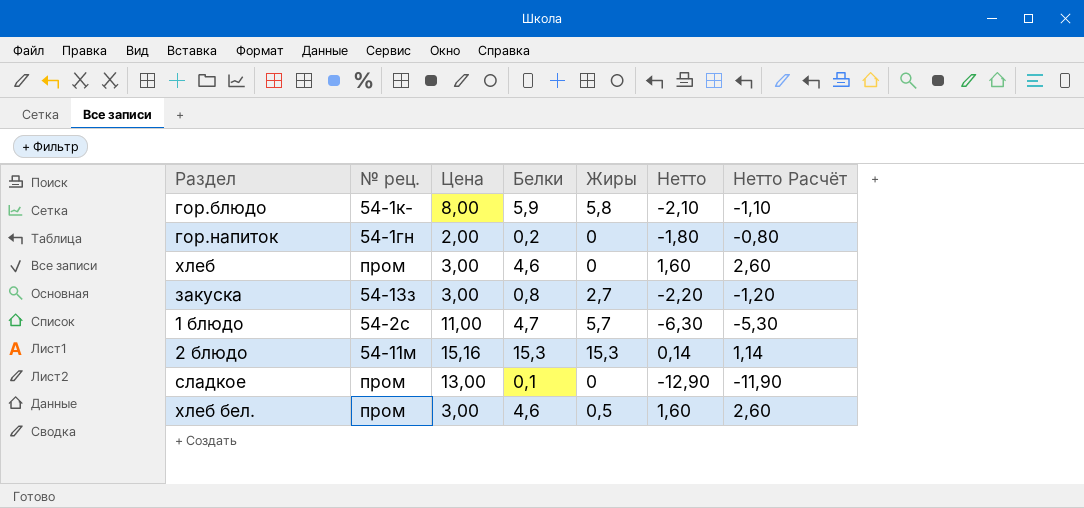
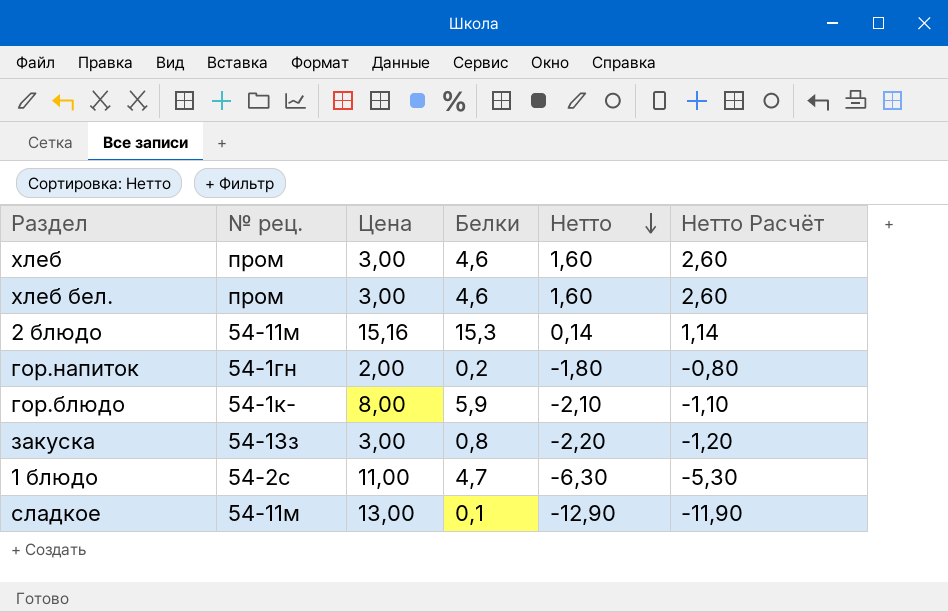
row order: none -> Нетто descending
column Жиры | position: 5 -> none
сладкое | № рец.: пром -> 54-11м

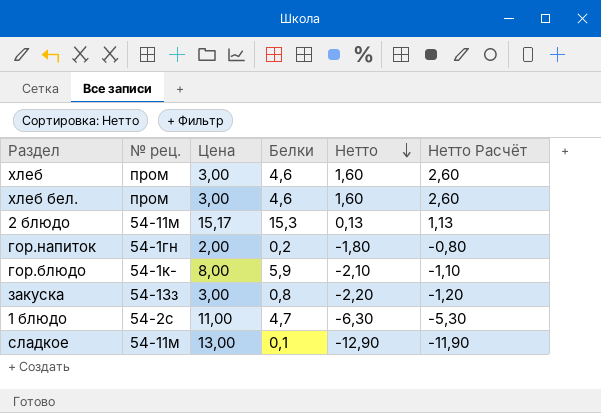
2 блюдо | Цена: 15,16 -> 15,17
2 блюдо | Нетто: 0,14 -> 0,13
2 блюдо | Нетто Расчёт: 1,14 -> 1,13

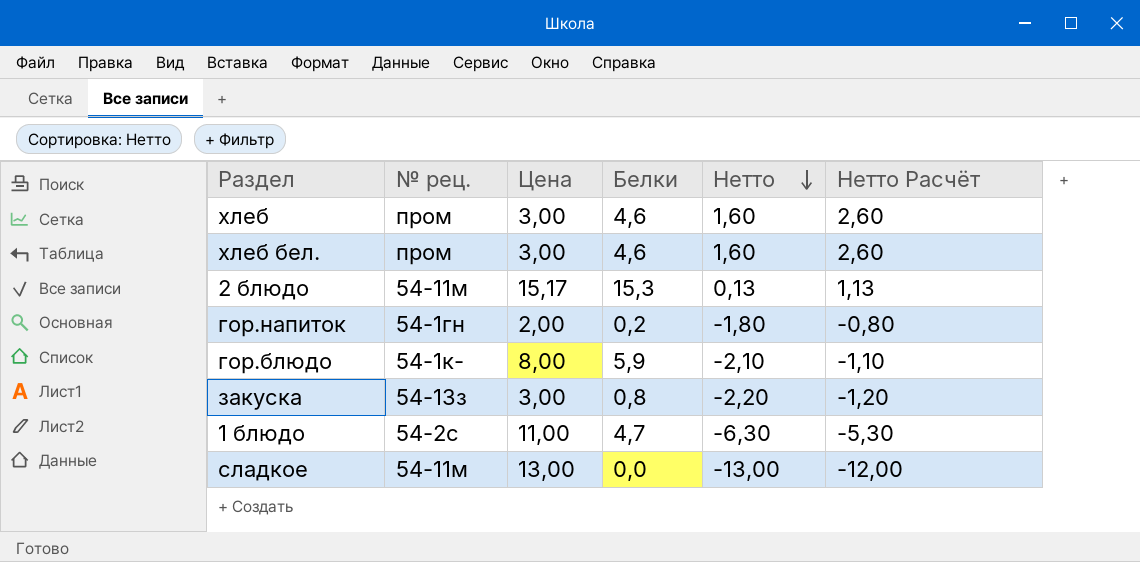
сладкое | Белки: 0,1 -> 0,0
сладкое | Нетто: -12,90 -> -13,00
сладкое | Нетто Расчёт: -11,90 -> -12,00

